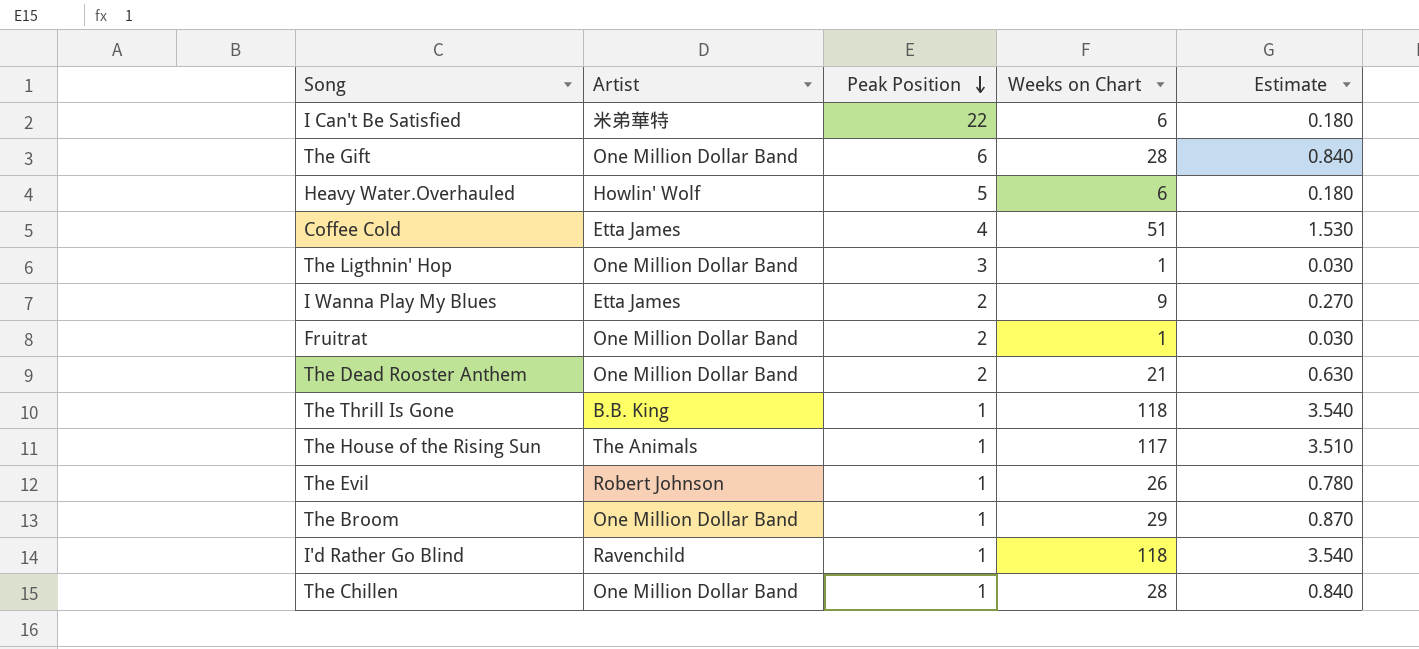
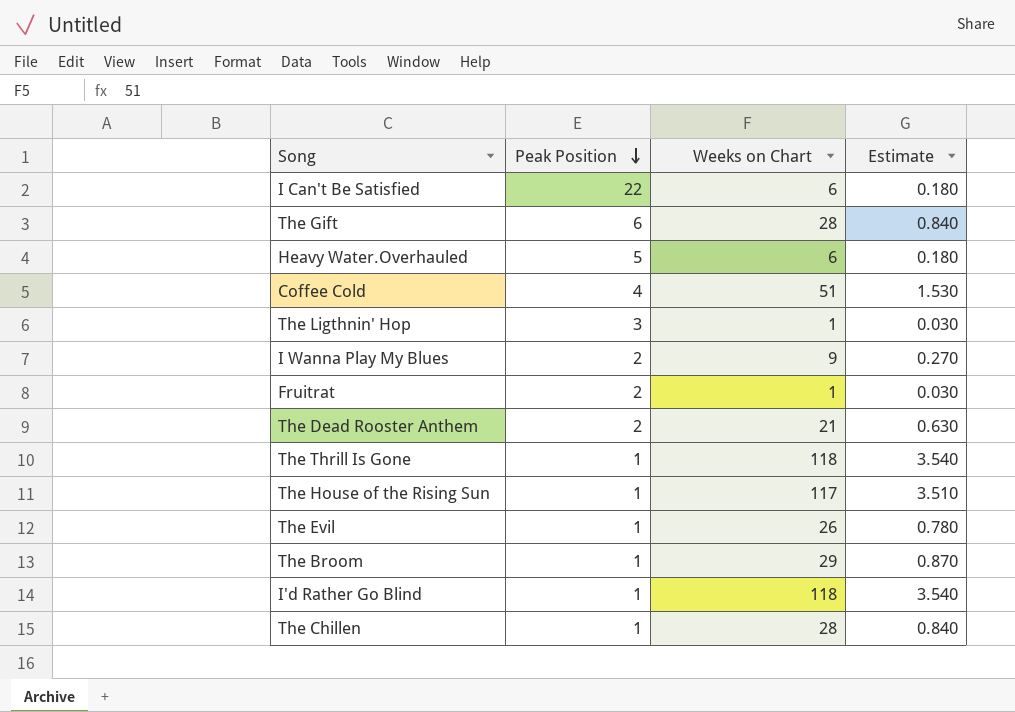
column Artist | position: 2 -> none

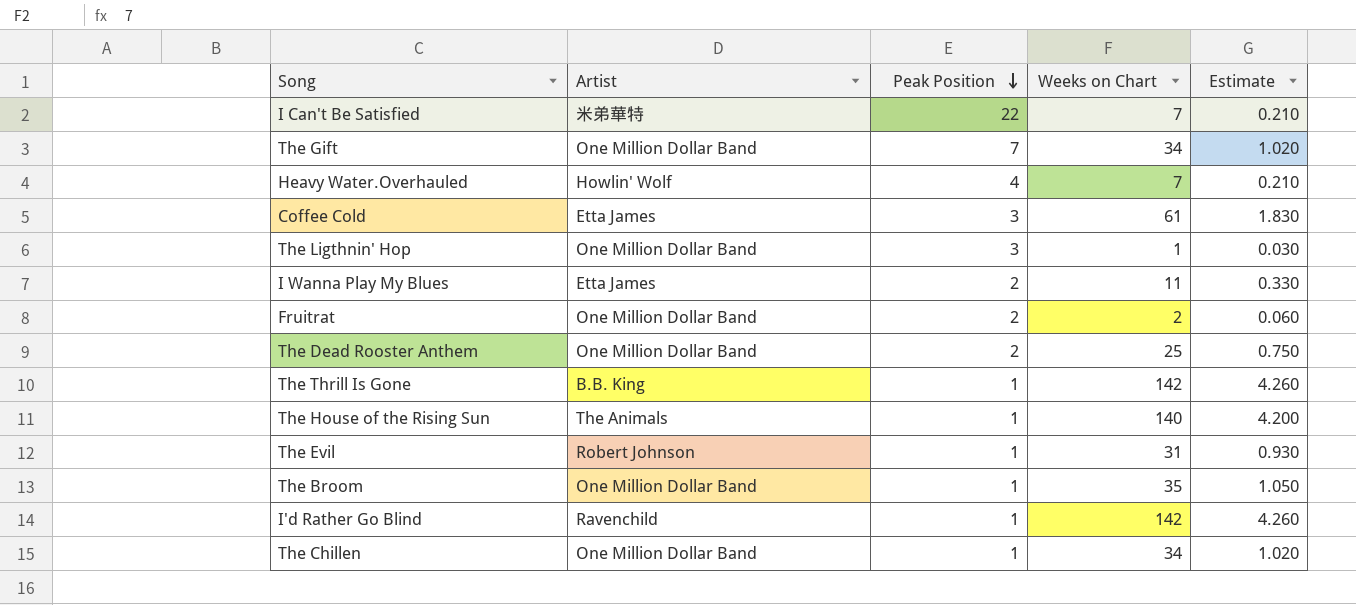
column Artist | position: none -> 2
I Can't Be Satisfied | Weeks on Chart: 6 -> 7
I Can't Be Satisfied | Estimate: 0.180 -> 0.210
The Gift | Peak Position: 6 -> 7
The Gift | Weeks on Chart: 28 -> 34
The Gift | Estimate: 0.840 -> 1.020
Heavy Water.Overhauled | Peak Position: 5 -> 4
Heavy Water.Overhauled | Weeks on Chart: 6 -> 7
Heavy Water.Overhauled | Estimate: 0.180 -> 0.210
Coffee Cold | Peak Position: 4 -> 3
Coffee Cold | Weeks on Chart: 51 -> 61
Coffee Cold | Estimate: 1.530 -> 1.830
I Wanna Play My Blues | Weeks on Chart: 9 -> 11
I Wanna Play My Blues | Estimate: 0.270 -> 0.330
Fruitrat | Weeks on Chart: 1 -> 2
Fruitrat | Estimate: 0.030 -> 0.060
The Dead Rooster Anthem | Weeks on Chart: 21 -> 25
The Dead Rooster Anthem | Estimate: 0.630 -> 0.750
The Thrill Is Gone | Weeks on Chart: 118 -> 142
The Thrill Is Gone | Estimate: 3.540 -> 4.260
The House of the Rising Sun | Weeks on Chart: 117 -> 140
The House of the Rising Sun | Estimate: 3.510 -> 4.200
The Evil | Weeks on Chart: 26 -> 31
The Evil | Estimate: 0.780 -> 0.930
The Broom | Weeks on Chart: 29 -> 35
The Broom | Estimate: 0.870 -> 1.050
I'd Rather Go Blind | Weeks on Chart: 118 -> 142
I'd Rather Go Blind | Estimate: 3.540 -> 4.260
The Chillen | Weeks on Chart: 28 -> 34
The Chillen | Estimate: 0.840 -> 1.020

